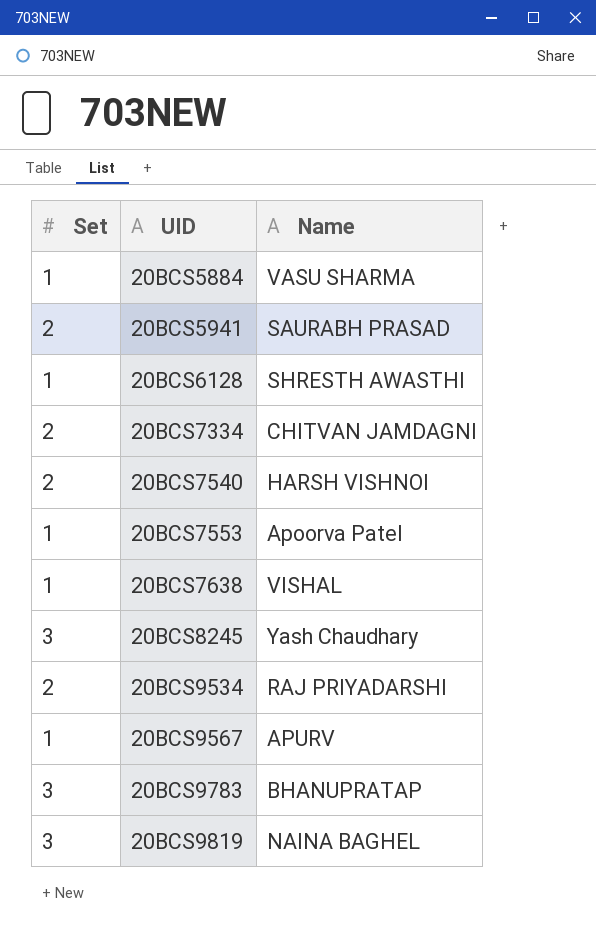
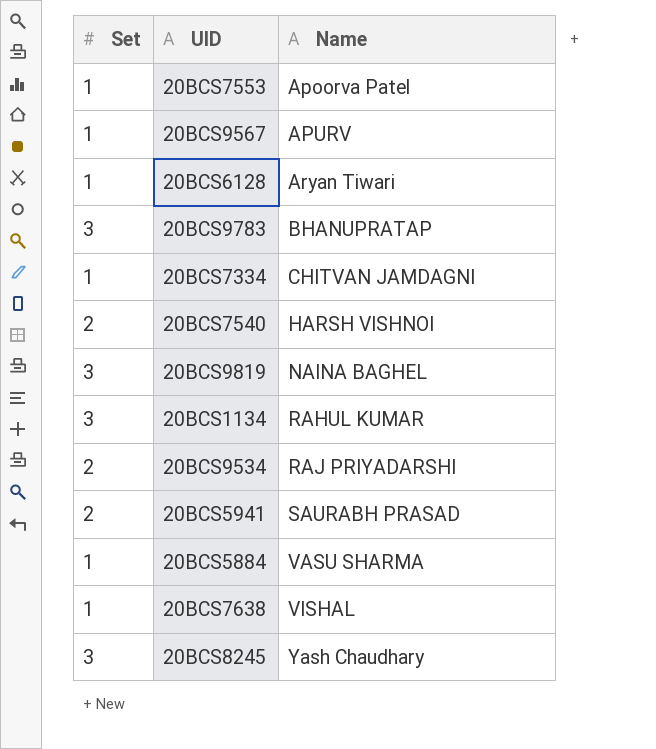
row order: UID ascending -> Name ascending
20BCS6128 | Name: SHRESTH AWASTHI -> Aryan Tiwari
20BCS7334 | Set: 2 -> 1
row 20BCS1134: none -> 3 | RAHUL KUMAR

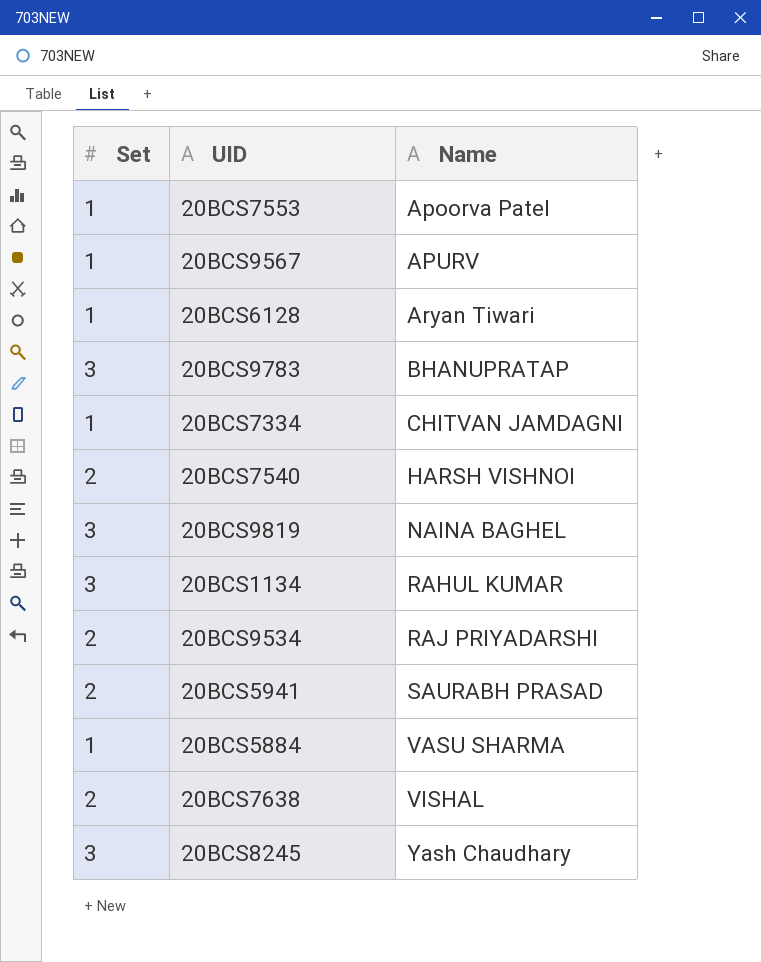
20BCS7638 | Set: 1 -> 2

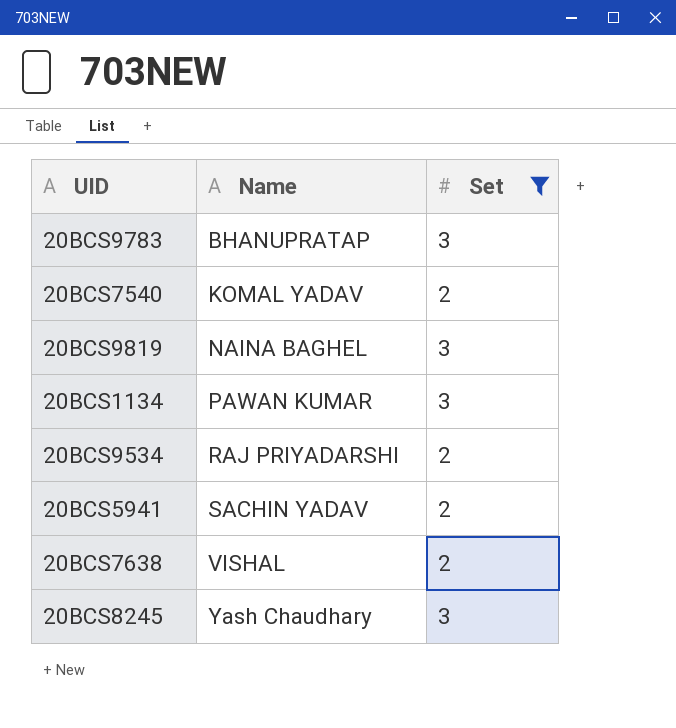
filter: none -> Set != 1
column Set | position: 1 -> 3
20BCS7540 | Name: HARSH VISHNOI -> KOMAL YADAV
20BCS1134 | Name: RAHUL KUMAR -> PAWAN KUMAR
20BCS5941 | Name: SAURABH PRASAD -> SACHIN YADAV

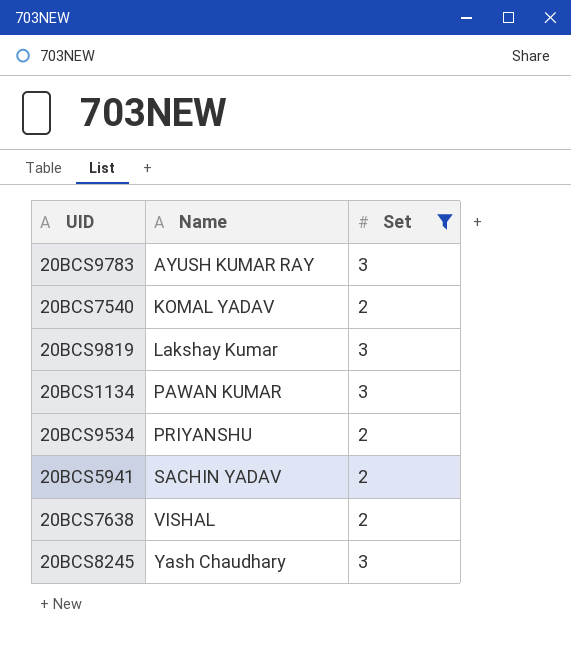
20BCS9783 | Name: BHANUPRATAP -> AYUSH KUMAR RAY
20BCS9819 | Name: NAINA BAGHEL -> Lakshay Kumar
20BCS9534 | Name: RAJ PRIYADARSHI -> PRIYANSHU

